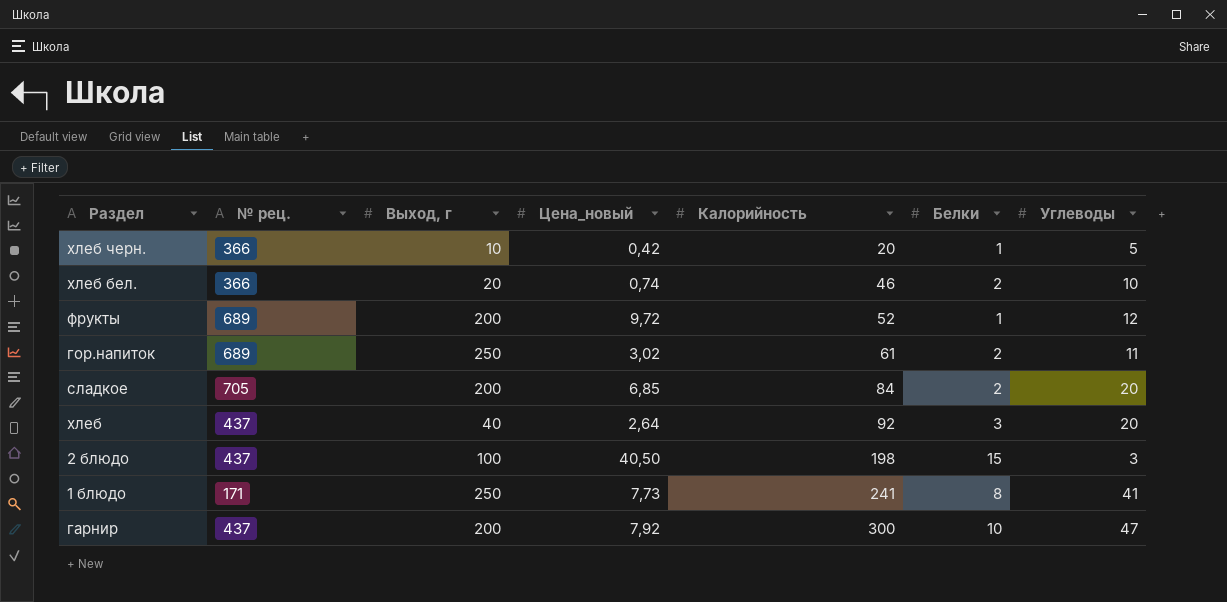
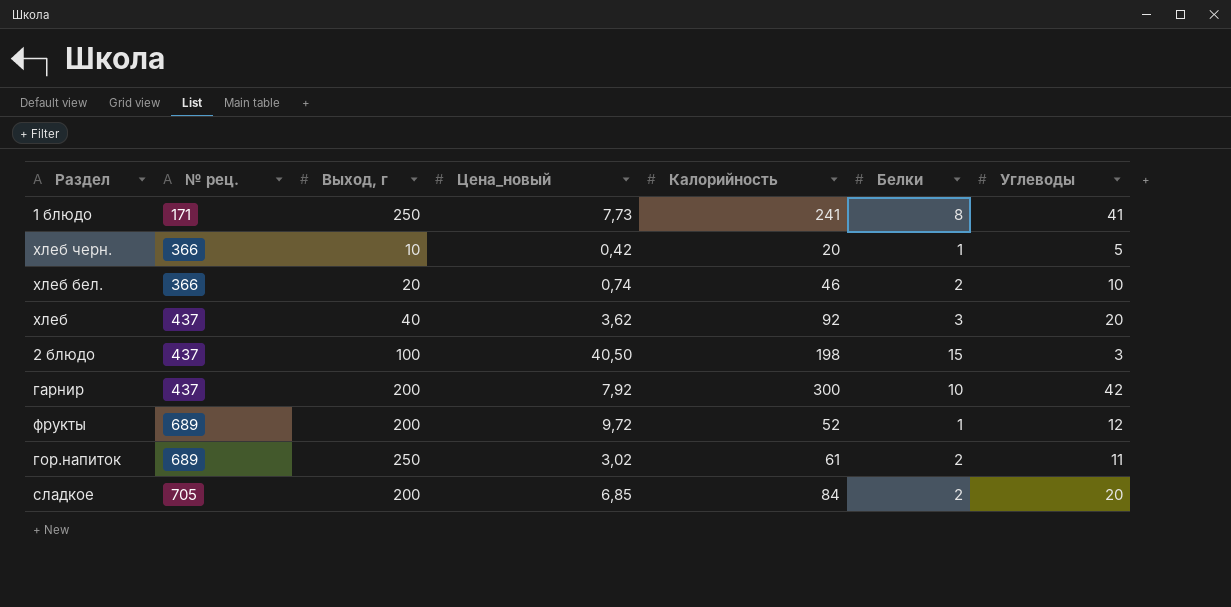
row order: Калорийность ascending -> № рец. ascending
хлеб | Цена_новый: 2,64 -> 3,62
гарнир | Углеводы: 47 -> 42

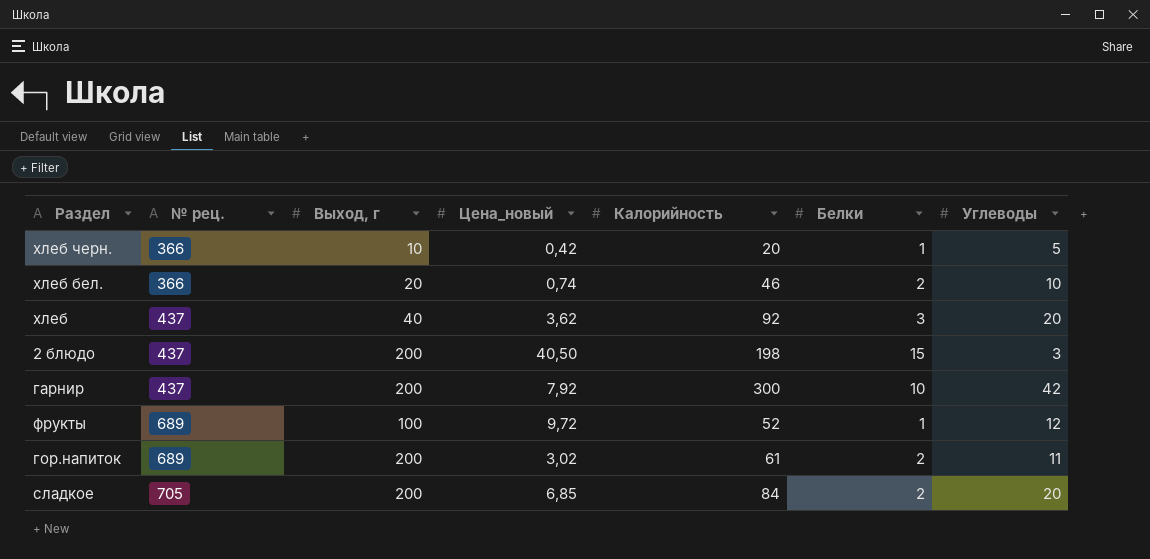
row 1 блюдо: 171 | 250 | 7,73 | 241 | 8 | 41 -> none
2 блюдо | Выход, г: 100 -> 200
фрукты | Выход, г: 200 -> 100
гор.напиток | Выход, г: 250 -> 200

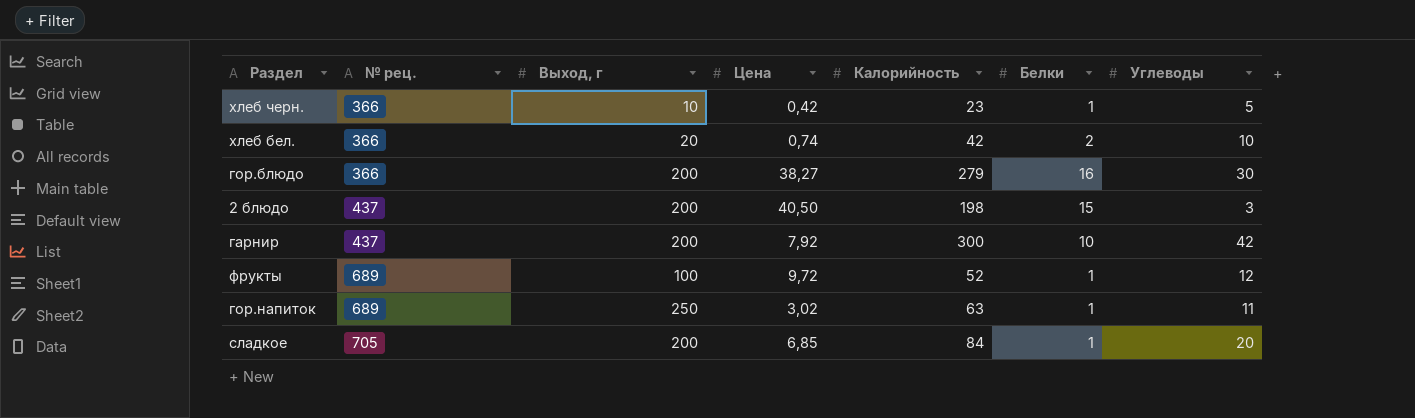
column name: Цена_новый -> Цена
row хлеб: 437 | 40 | 3,62 | 92 | 3 | 20 -> none
хлеб черн. | Калорийность: 20 -> 23
хлеб бел. | Калорийность: 46 -> 42
row гор.блюдо: none -> 366 | 200 | 38,27 | 279 | 16 | 30
гор.напиток | Выход, г: 200 -> 250
гор.напиток | Калорийность: 61 -> 63
гор.напиток | Белки: 2 -> 1
сладкое | Белки: 2 -> 1

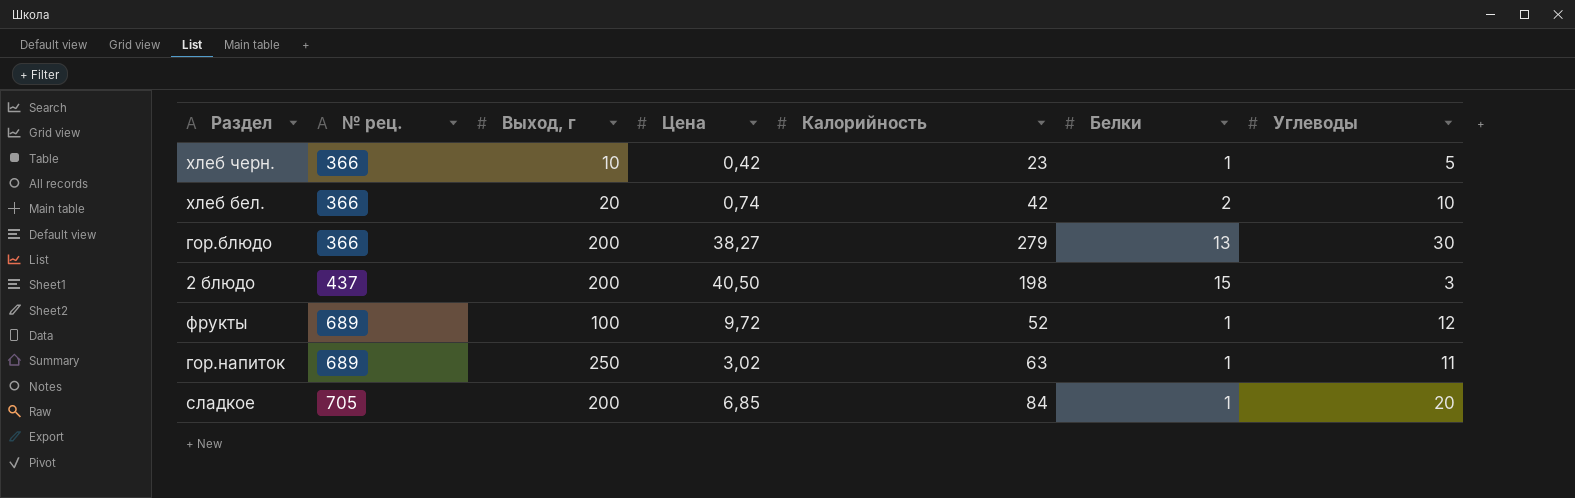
row гарнир: 437 | 200 | 7,92 | 300 | 10 | 42 -> none
гор.блюдо | Белки: 16 -> 13

